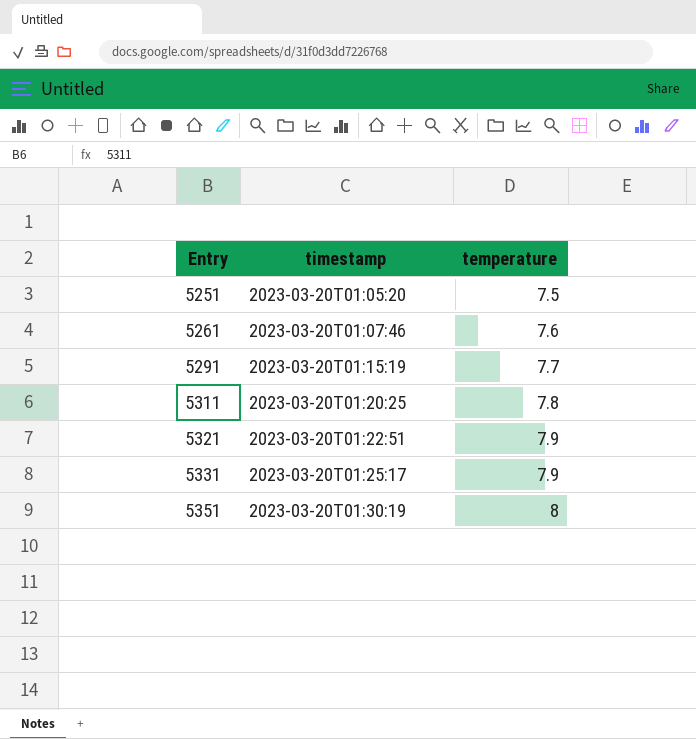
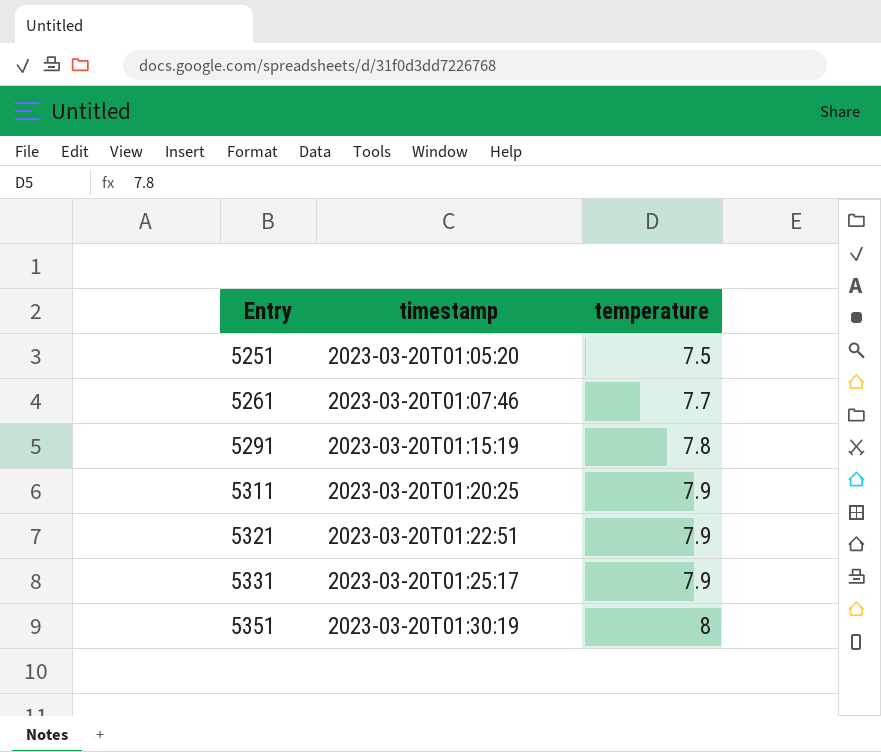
5261 | temperature: 7.6 -> 7.7
5291 | temperature: 7.7 -> 7.8
5311 | temperature: 7.8 -> 7.9

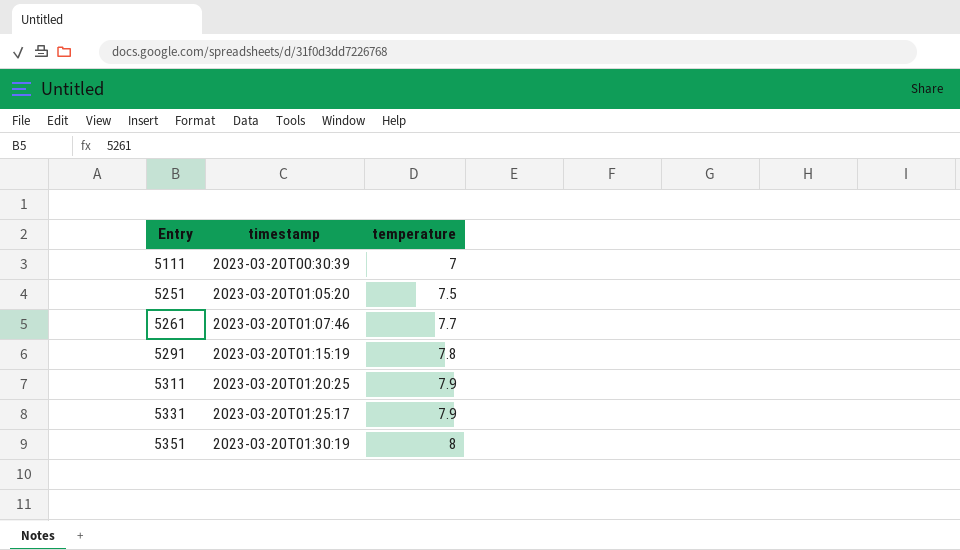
row 5321: 2023-03-20T01:22:51 | 7.9 -> none
row 5111: none -> 2023-03-20T00:30:39 | 7

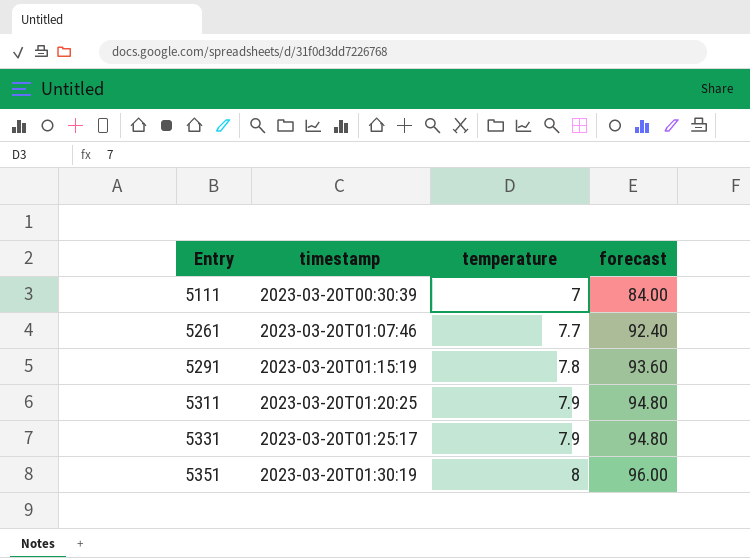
column forecast | formula: none -> [temperature] * 12
row 5251: 2023-03-20T01:05:20 | 7.5 -> none

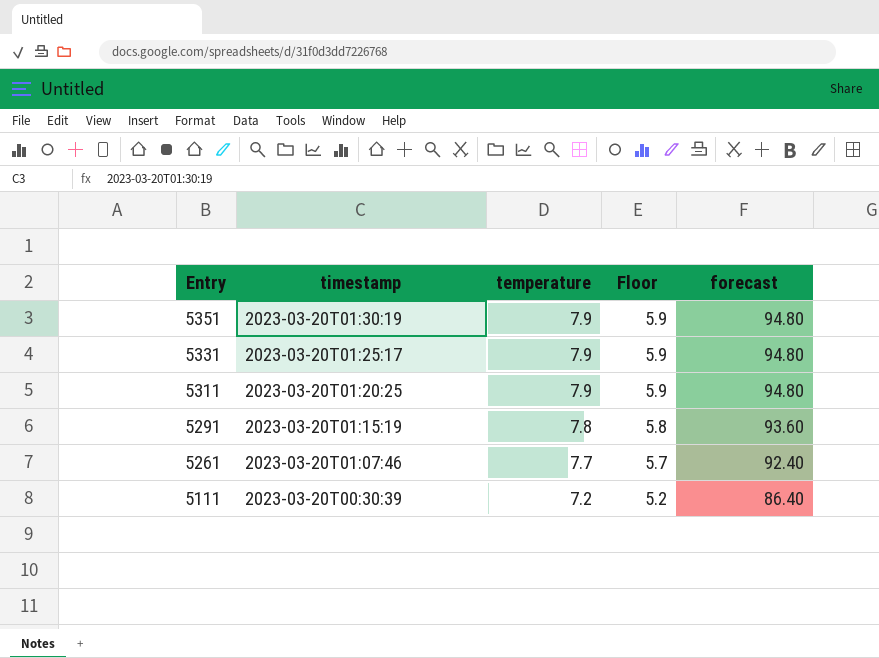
row order: Entry ascending -> Entry descending
column Floor | formula: none -> [temperature] - 2
5351 | temperature: 8 -> 7.9
5351 | forecast: 96.00 -> 94.80
5111 | temperature: 7 -> 7.2
5111 | forecast: 84.00 -> 86.40

